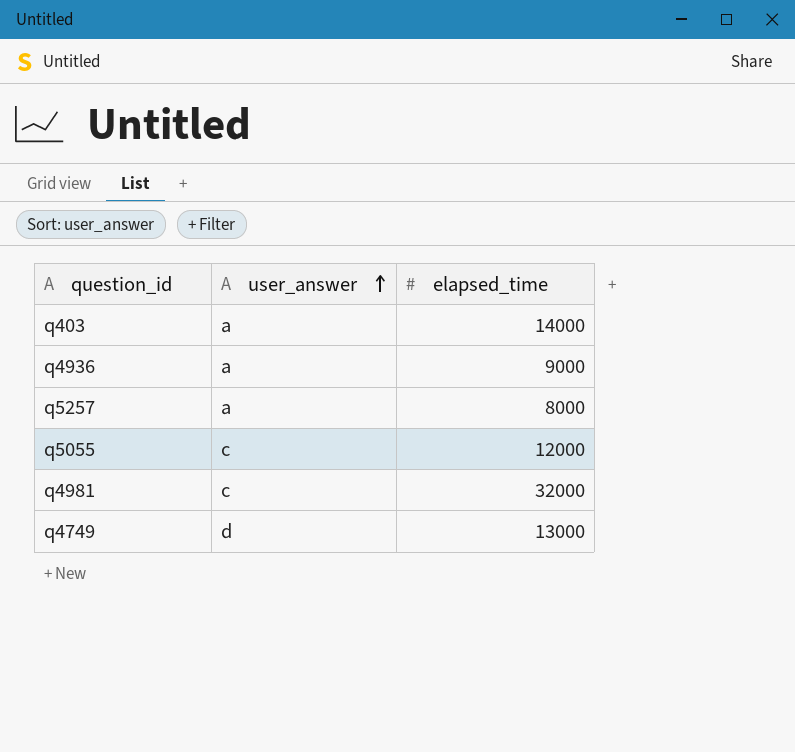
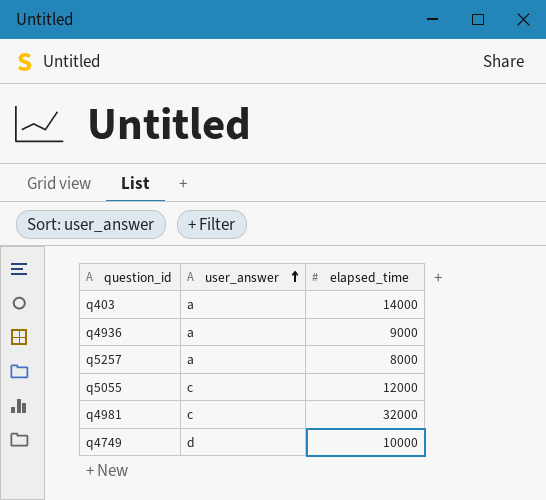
q4749 | elapsed_time: 13000 -> 10000

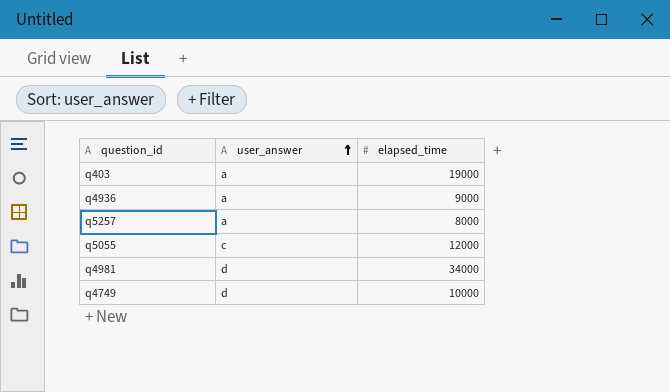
q403 | elapsed_time: 14000 -> 19000
q4981 | user_answer: c -> d
q4981 | elapsed_time: 32000 -> 34000

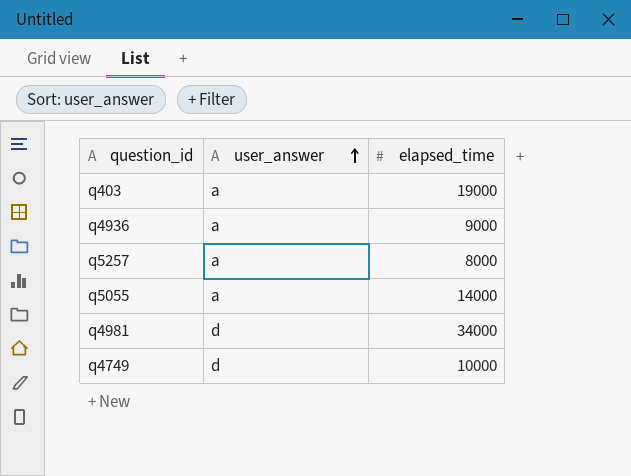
q5055 | user_answer: c -> a
q5055 | elapsed_time: 12000 -> 14000

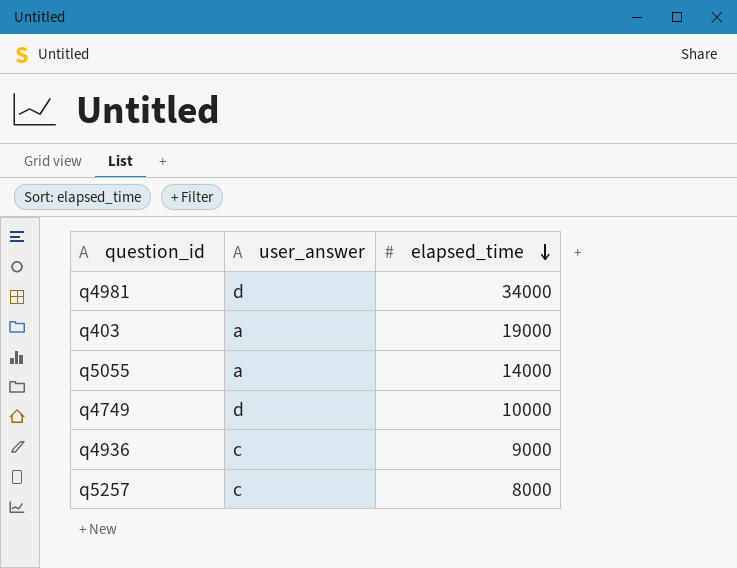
row order: user_answer ascending -> elapsed_time descending
q4936 | user_answer: a -> c
q5257 | user_answer: a -> c

